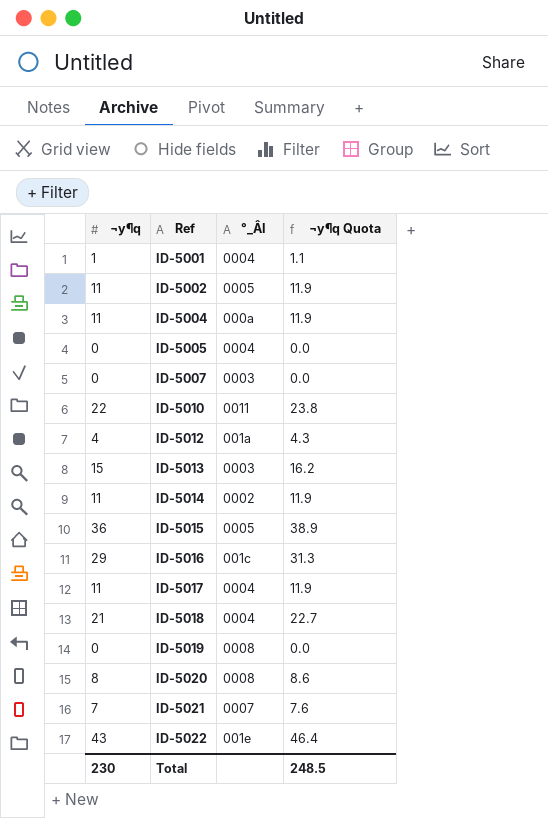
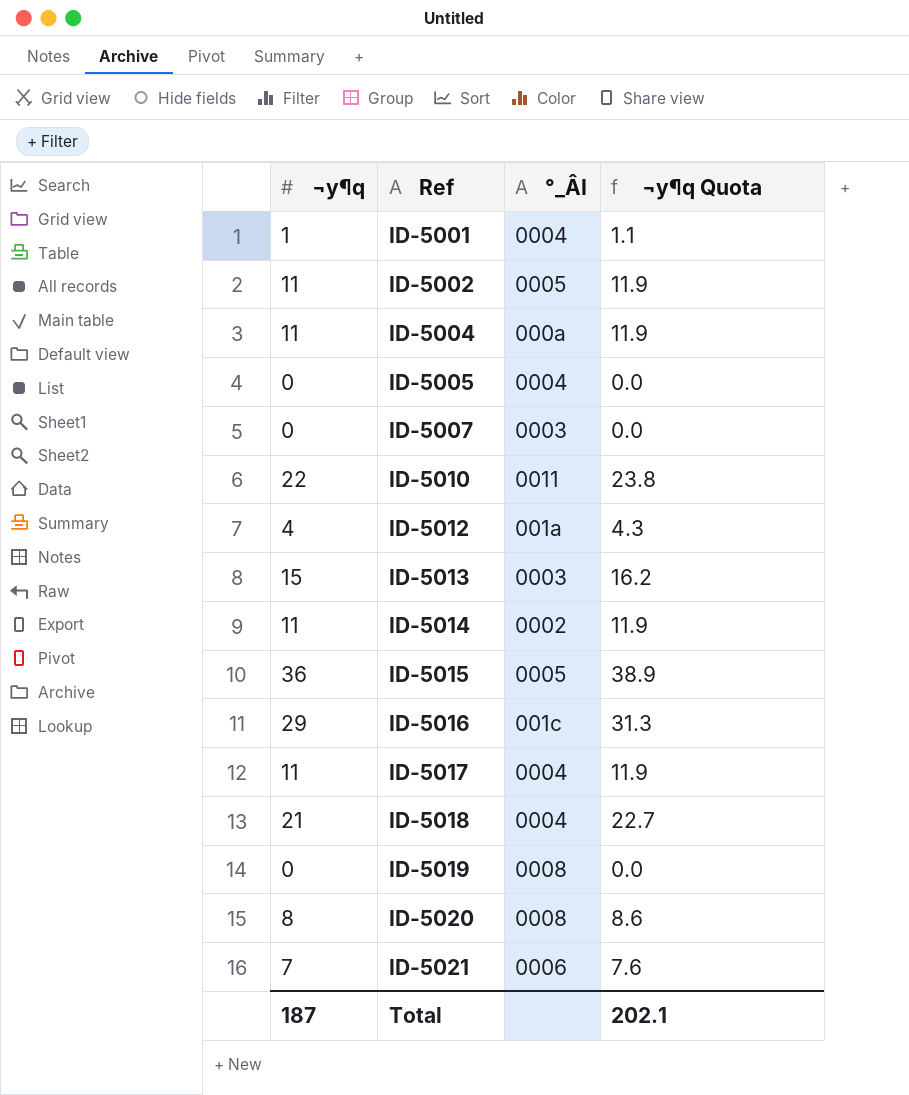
row ID-5022: 43 | 001e | 46.4 -> none
ID-5021 | °_ÂI: 0007 -> 0006
Total | ¬y¶q: 230 -> 187
Total | ¬y¶q Quota: 248.5 -> 202.1

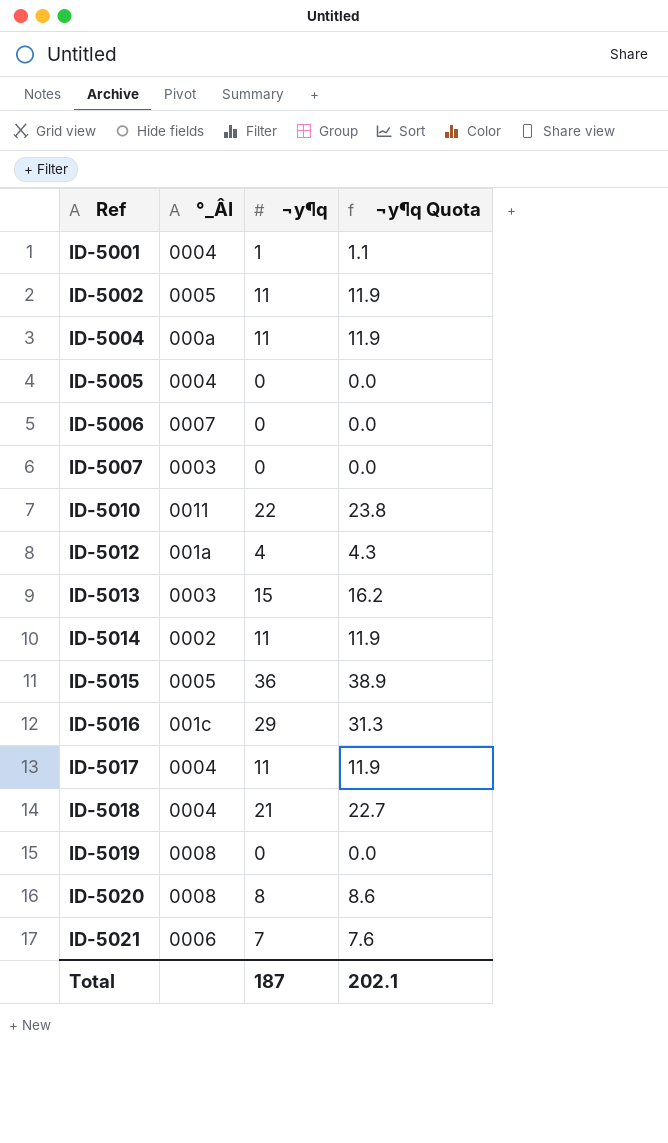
column ¬y¶q | position: 1 -> 3
row ID-5006: none -> 0007 | 0 | 0.0

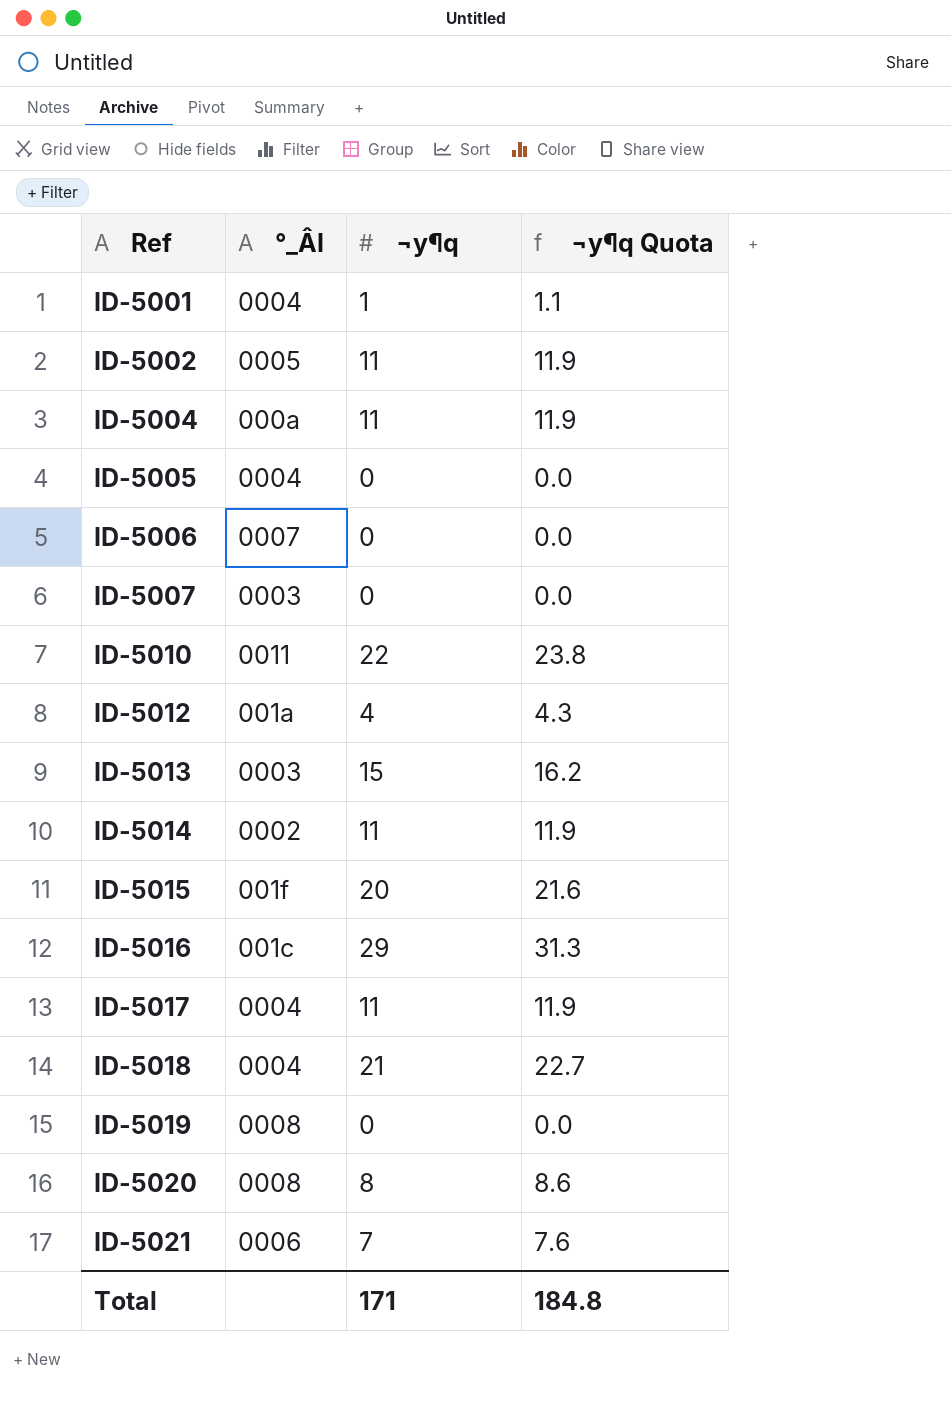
ID-5015 | °_ÂI: 0005 -> 001f
ID-5015 | ¬y¶q: 36 -> 20
ID-5015 | ¬y¶q Quota: 38.9 -> 21.6
Total | ¬y¶q: 187 -> 171
Total | ¬y¶q Quota: 202.1 -> 184.8

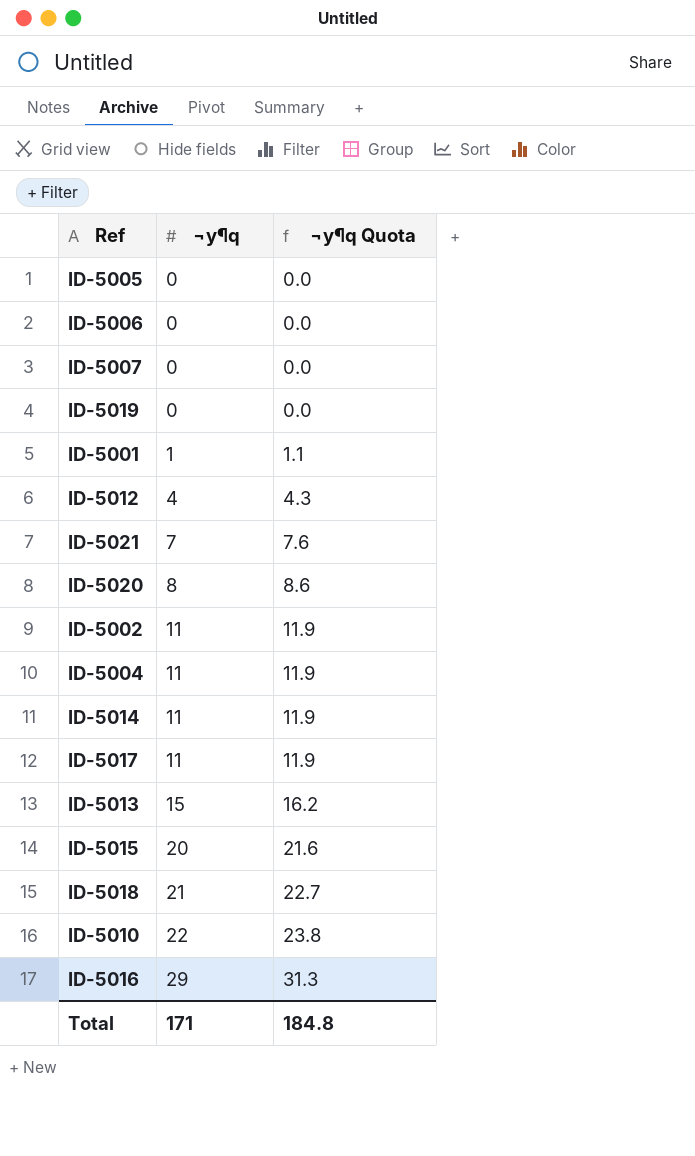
row order: Ref ascending -> ¬y¶q ascending
column °_ÂI | position: 2 -> none

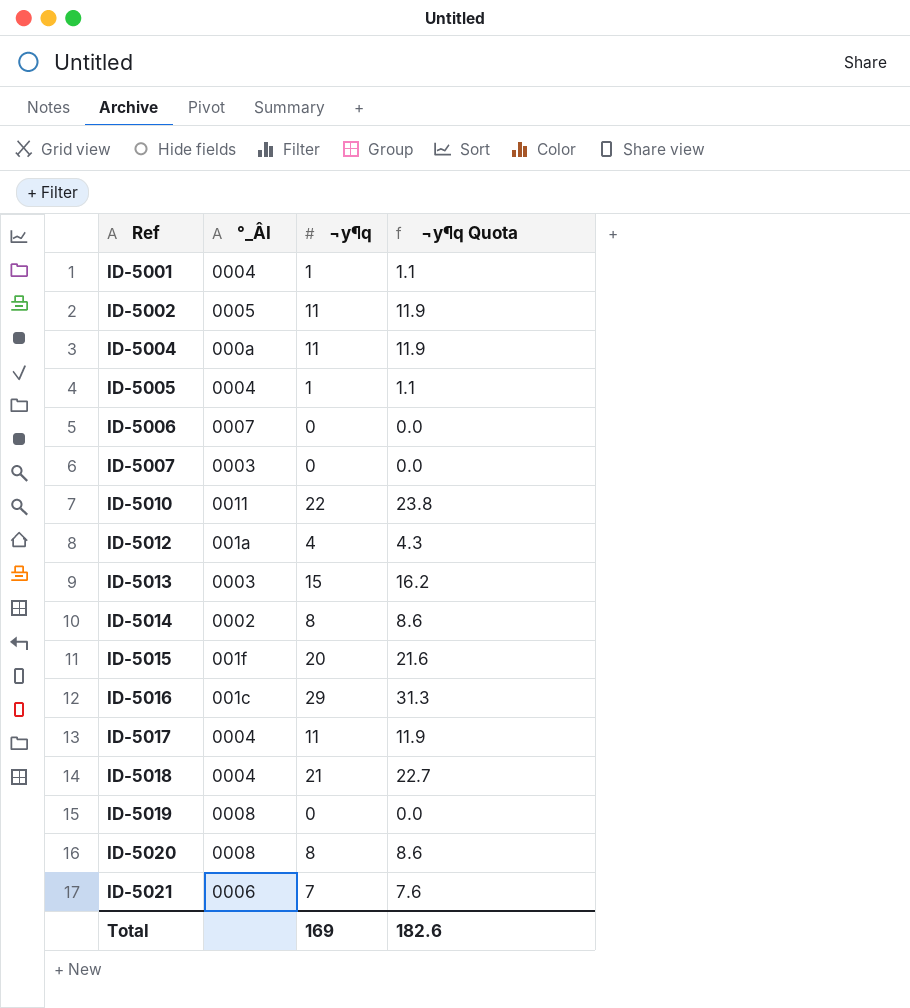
row order: ¬y¶q ascending -> Ref ascending
column °_ÂI | position: none -> 2
ID-5005 | ¬y¶q: 0 -> 1
ID-5005 | ¬y¶q Quota: 0.0 -> 1.1
ID-5014 | ¬y¶q: 11 -> 8
ID-5014 | ¬y¶q Quota: 11.9 -> 8.6
Total | ¬y¶q: 171 -> 169
Total | ¬y¶q Quota: 184.8 -> 182.6

